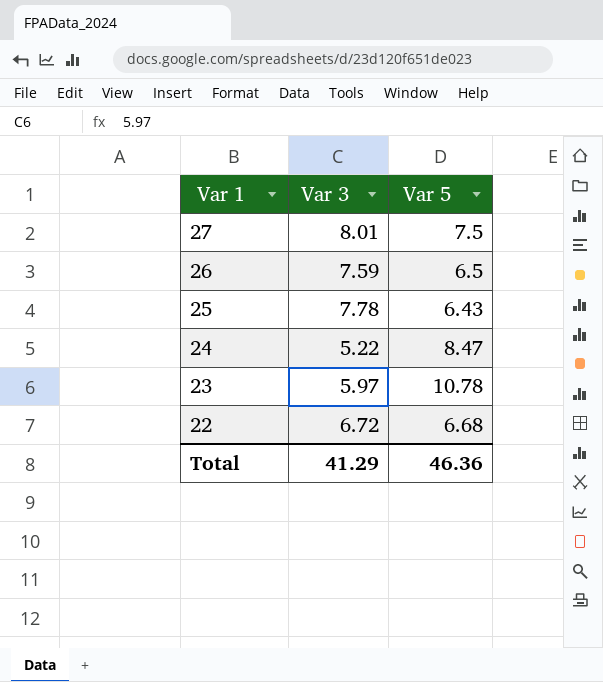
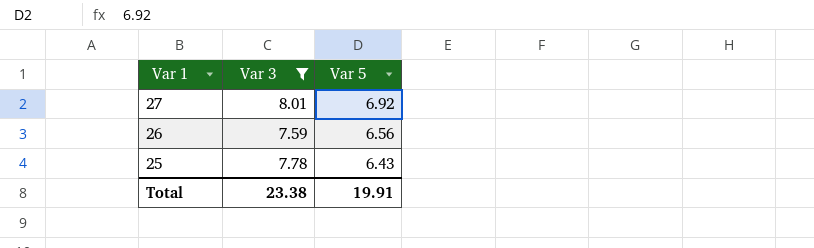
filter: none -> Var 3 >= 7.59
27 | Var 5: 7.5 -> 6.92
26 | Var 5: 6.5 -> 6.56
Total | Var 3: 41.29 -> 23.38
Total | Var 5: 46.36 -> 19.91

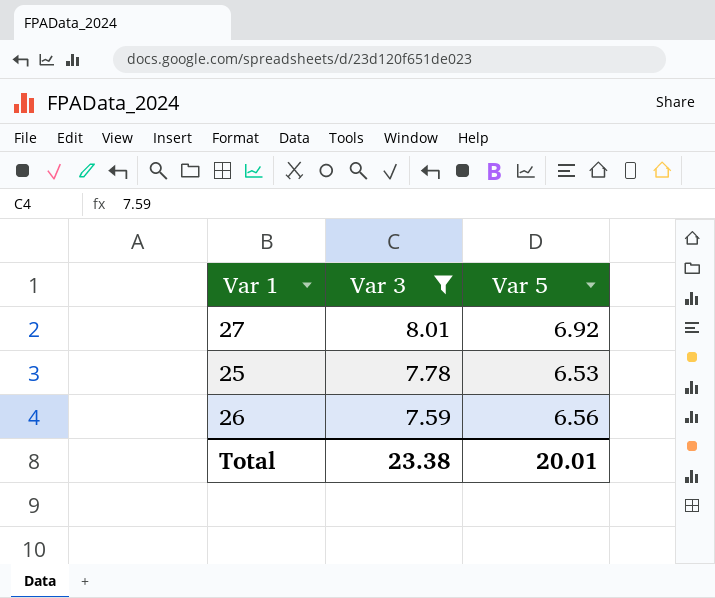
row order: Var 1 descending -> Var 3 descending
25 | Var 5: 6.43 -> 6.53
Total | Var 5: 19.91 -> 20.01

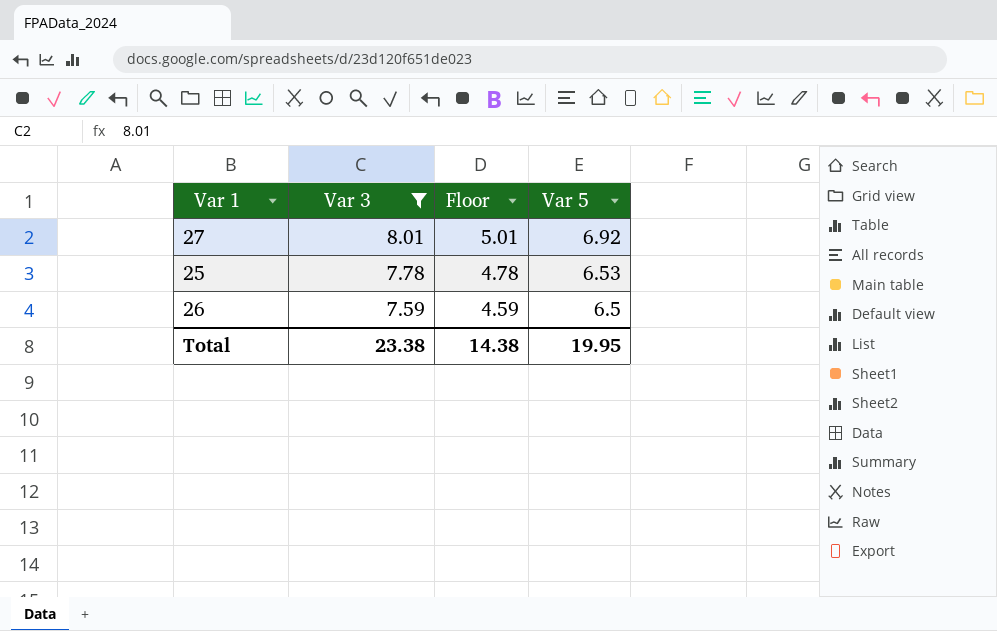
column Floor | formula: none -> [Var 3] - 3
26 | Var 5: 6.56 -> 6.5
Total | Var 5: 20.01 -> 19.95

